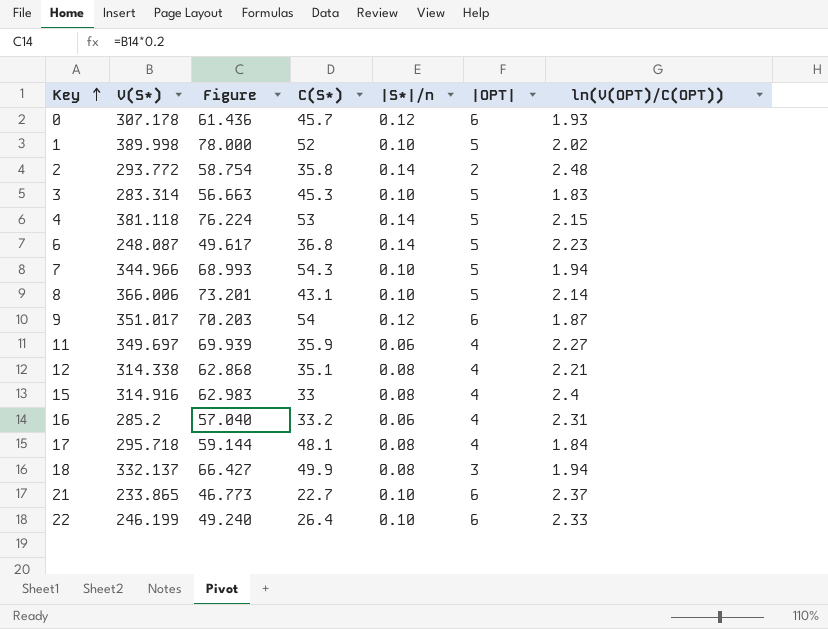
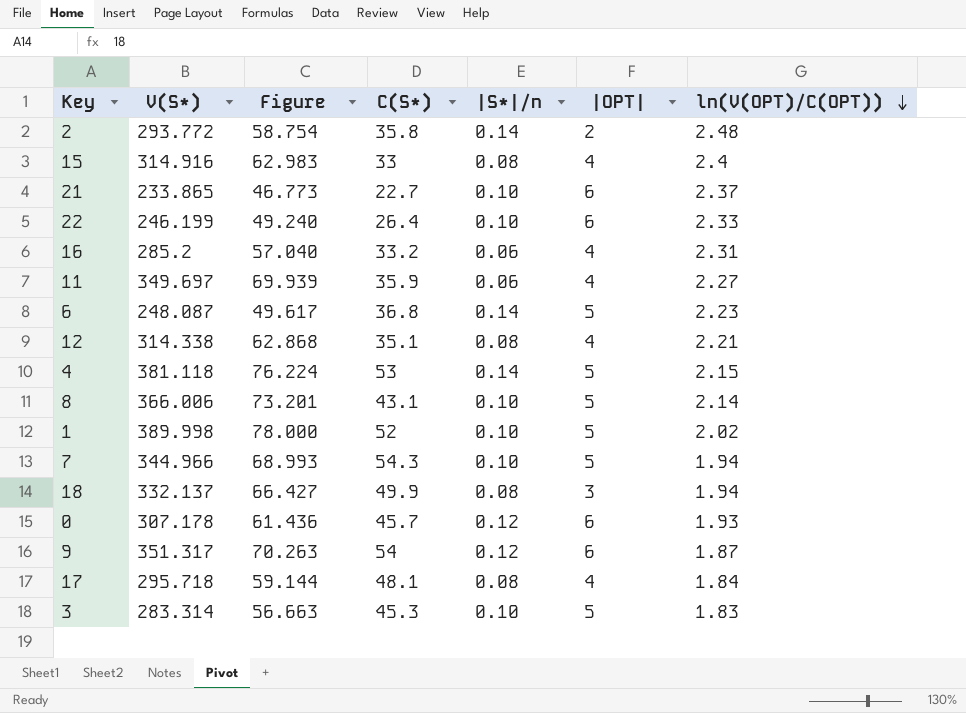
row order: Key ascending -> ln(V(OPT)/C(OPT)) descending
9 | V(S*): 351.017 -> 351.317
9 | Figure: 70.203 -> 70.263

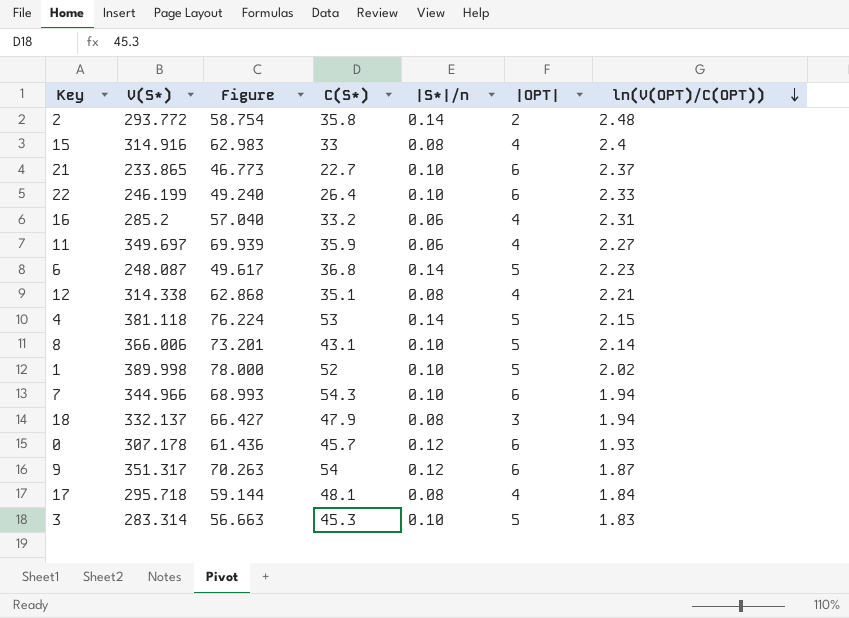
7 | |OPT|: 5 -> 6
18 | C(S*): 49.9 -> 47.9

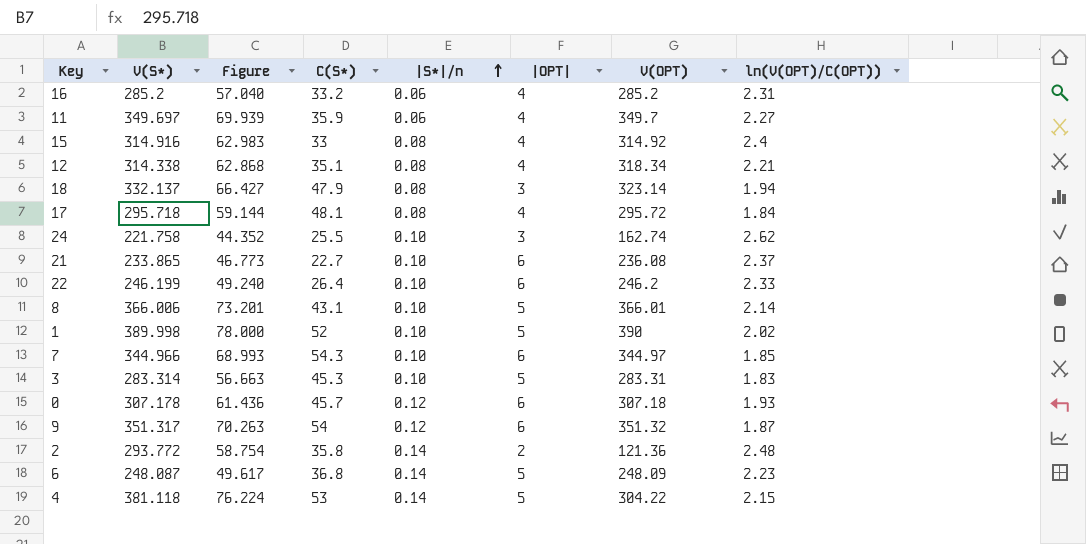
row order: ln(V(OPT)/C(OPT)) descending -> |S*|/n ascending
column V(OPT) | position: none -> 7
row 24: none -> 221.758 | 44.352 | 25.5 | 0.10 | 3 | 162.74 | 2.62
7 | ln(V(OPT)/C(OPT)): 1.94 -> 1.85

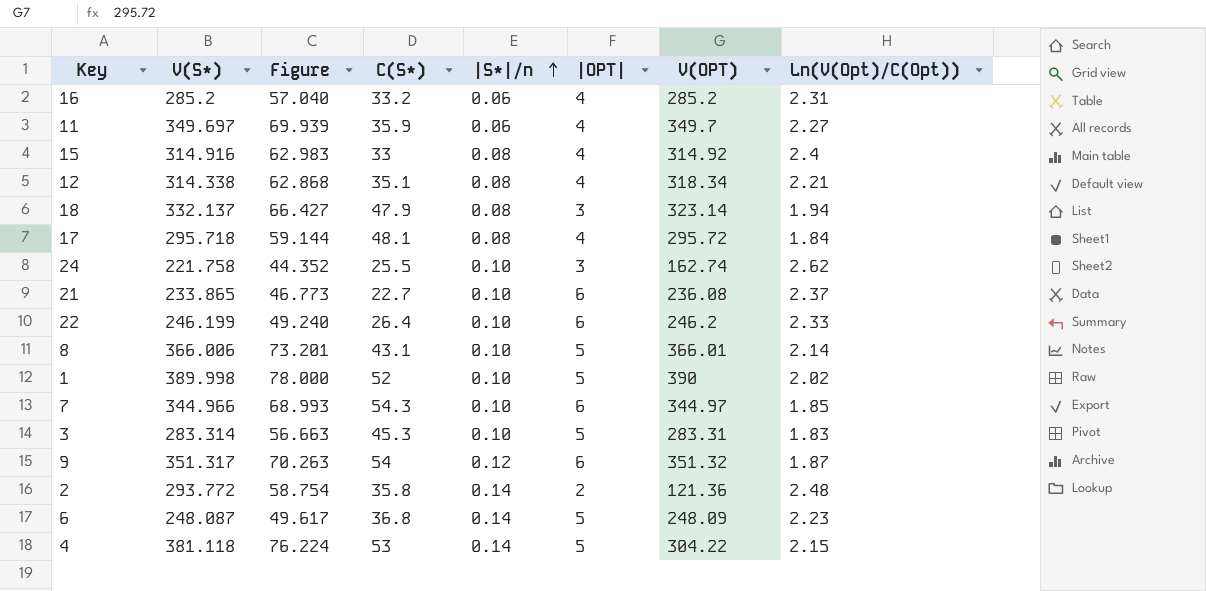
column name: ln(V(OPT)/C(OPT)) -> Ln(V(Opt)/C(Opt))
row 0: 307.178 | 61.436 | 45.7 | 0.12 | 6 | 307.18 | 1.93 -> none

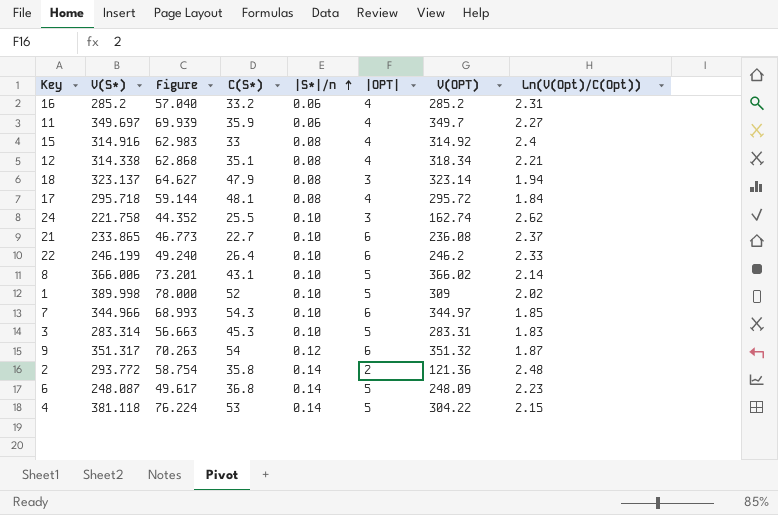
18 | V(S*): 332.137 -> 323.137
18 | Figure: 66.427 -> 64.627
8 | V(OPT): 366.01 -> 366.02
1 | V(OPT): 390 -> 309

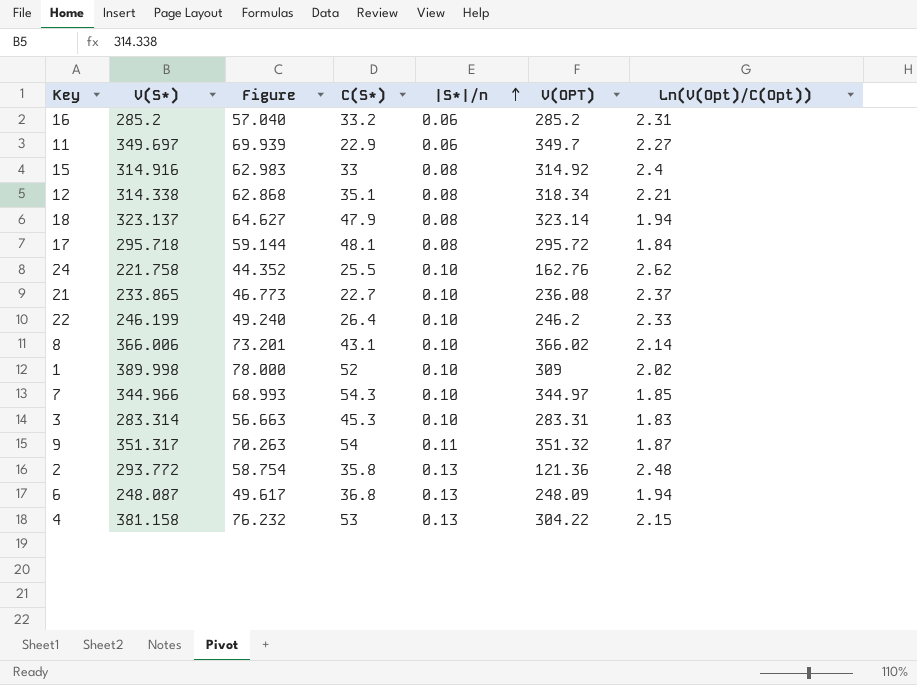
column |OPT| | position: 6 -> none
11 | C(S*): 35.9 -> 22.9
24 | V(OPT): 162.74 -> 162.76
9 | |S*|/n: 0.12 -> 0.11
2 | |S*|/n: 0.14 -> 0.13
6 | |S*|/n: 0.14 -> 0.13
6 | Ln(V(Opt)/C(Opt)): 2.23 -> 1.94
4 | V(S*): 381.118 -> 381.158
4 | Figure: 76.224 -> 76.232
4 | |S*|/n: 0.14 -> 0.13

